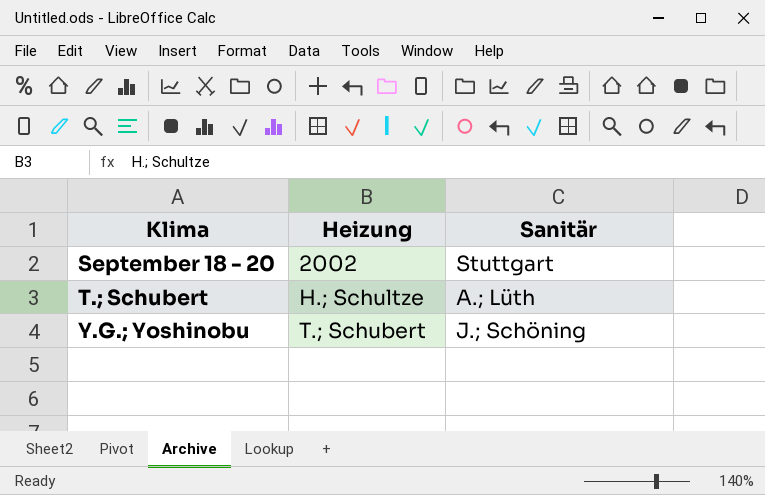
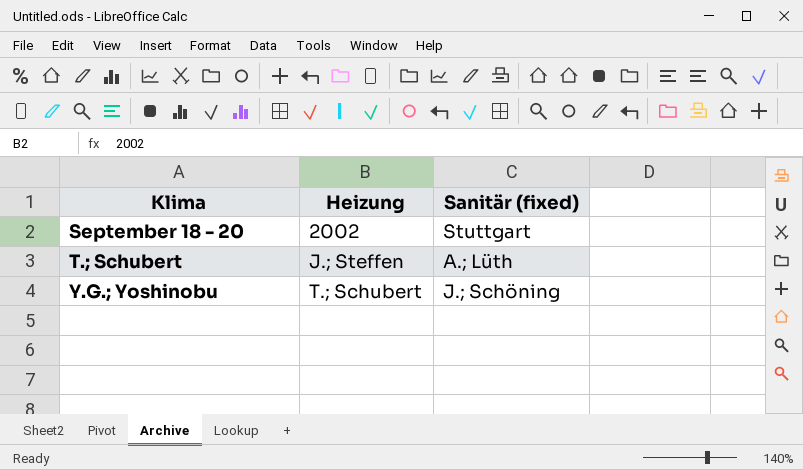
column name: Sanitär -> Sanitär (fixed)
T.; Schubert | Heizung: H.; Schultze -> J.; Steffen

